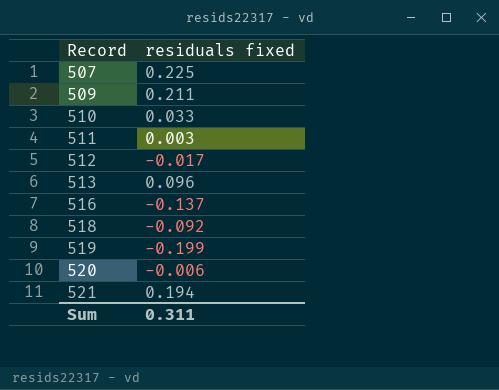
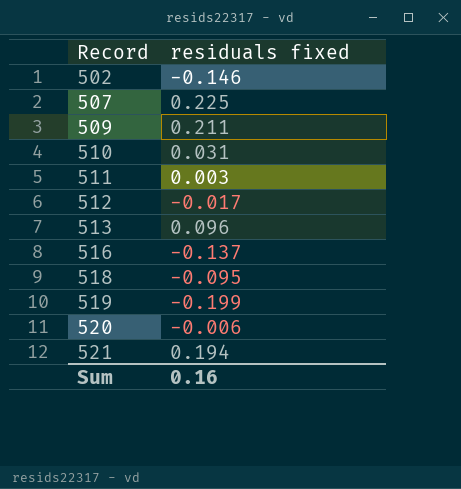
row 502: none -> -0.146
510 | residuals fixed: 0.033 -> 0.031
518 | residuals fixed: -0.092 -> -0.095
Sum | residuals fixed: 0.311 -> 0.16

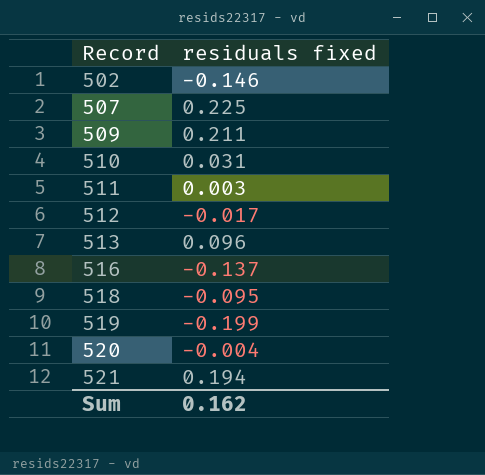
520 | residuals fixed: -0.006 -> -0.004
Sum | residuals fixed: 0.16 -> 0.162

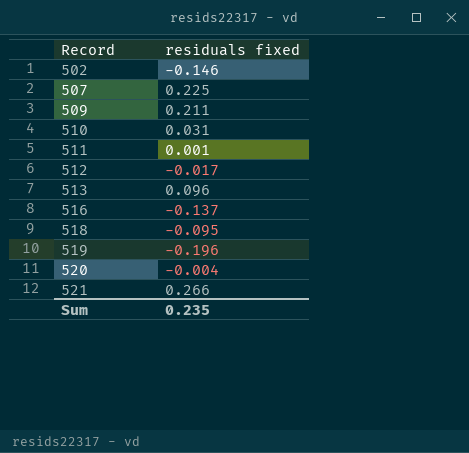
511 | residuals fixed: 0.003 -> 0.001
519 | residuals fixed: -0.199 -> -0.196
521 | residuals fixed: 0.194 -> 0.266
Sum | residuals fixed: 0.162 -> 0.235

